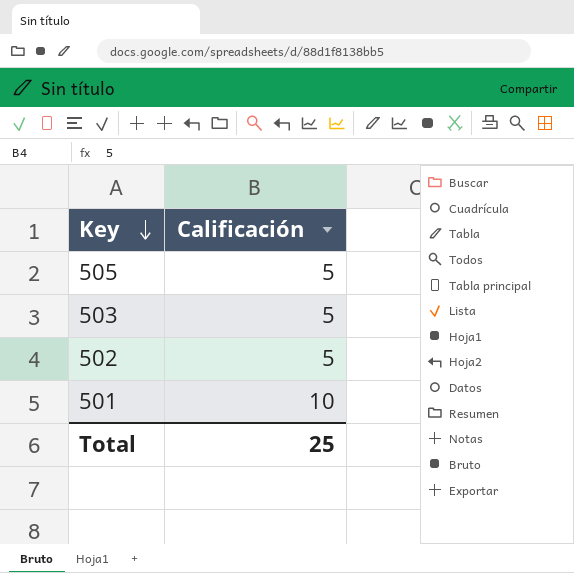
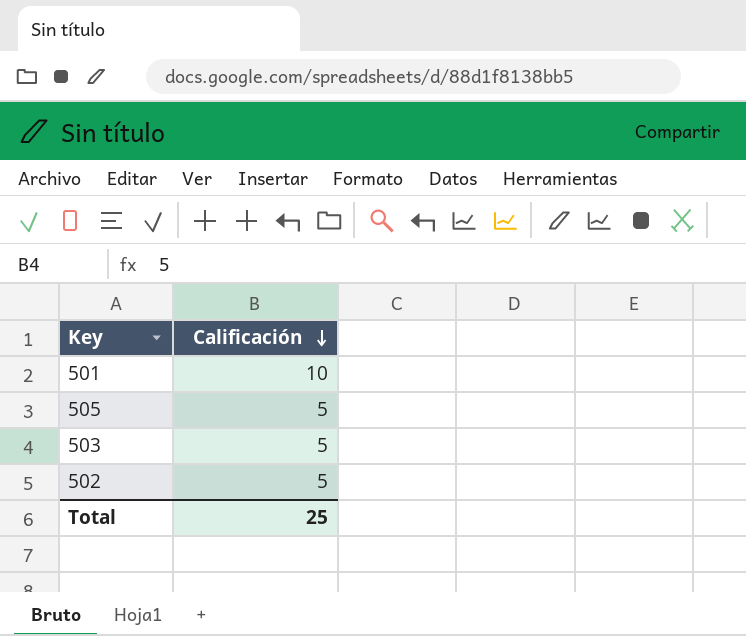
row order: Key descending -> Calificación descending

